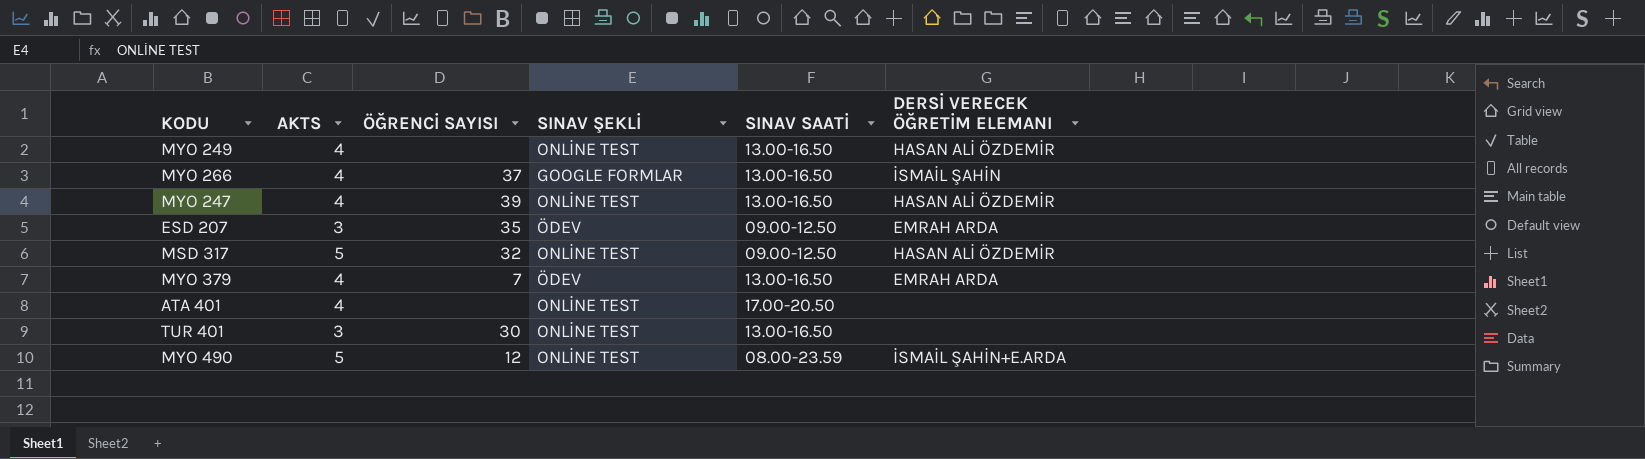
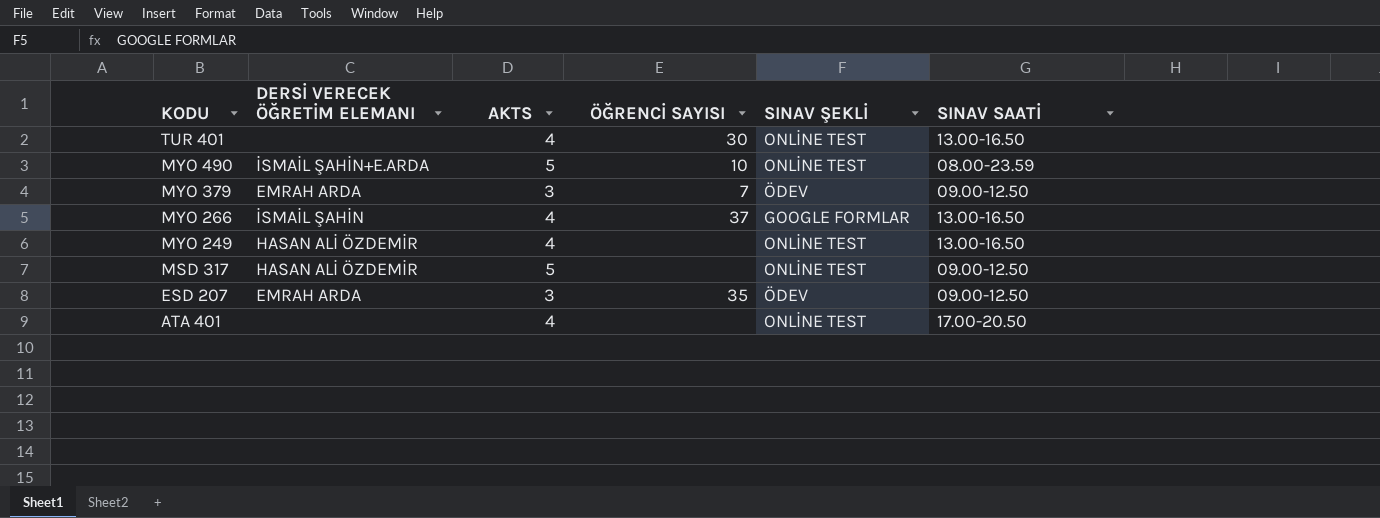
row order: none -> KODU descending
column DERSİ VERECEK ÖĞRETİM ELEMANI | position: 6 -> 2
row MYO 247: 4 | 39 | ONLİNE TEST | 13.00-16.50 | HASAN ALİ ÖZDEMİR -> none
TUR 401 | AKTS: 3 -> 4
MYO 490 | ÖĞRENCİ SAYISI: 12 -> 10
MYO 379 | AKTS: 4 -> 3
MYO 379 | SINAV SAATİ: 13.00-16.50 -> 09.00-12.50
MSD 317 | ÖĞRENCİ SAYISI: 32 -> none

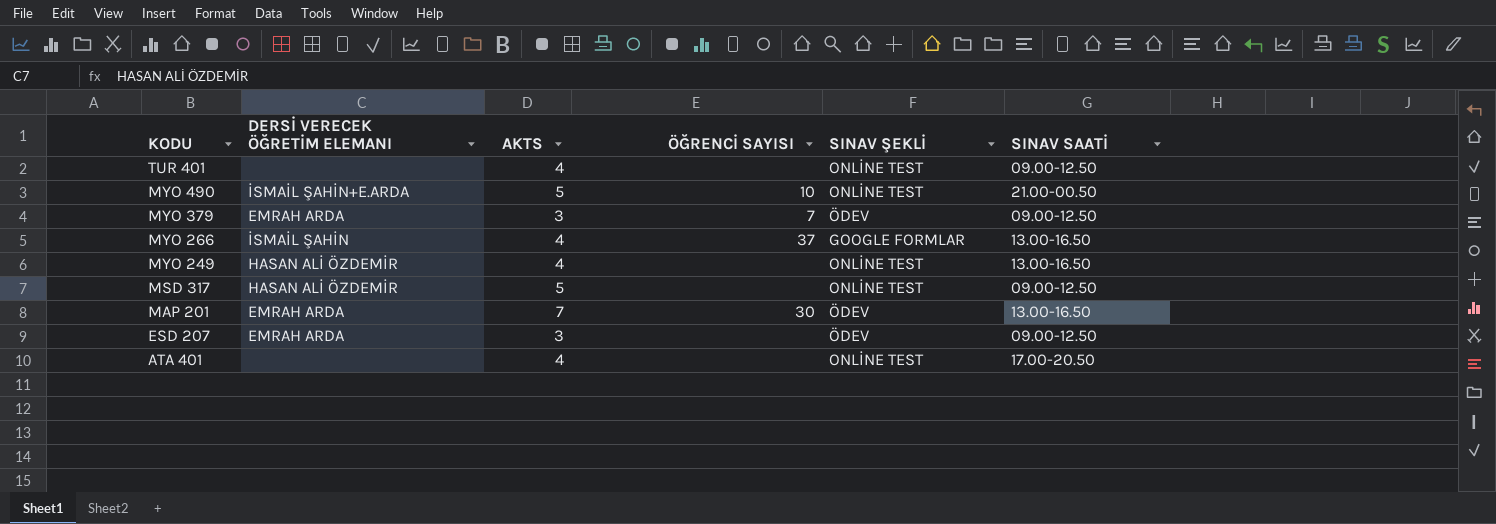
TUR 401 | ÖĞRENCİ SAYISI: 30 -> none
TUR 401 | SINAV SAATİ: 13.00-16.50 -> 09.00-12.50
MYO 490 | SINAV SAATİ: 08.00-23.59 -> 21.00-00.50
row MAP 201: none -> EMRAH ARDA | 7 | 30 | ÖDEV | 13.00-16.50
ESD 207 | ÖĞRENCİ SAYISI: 35 -> none

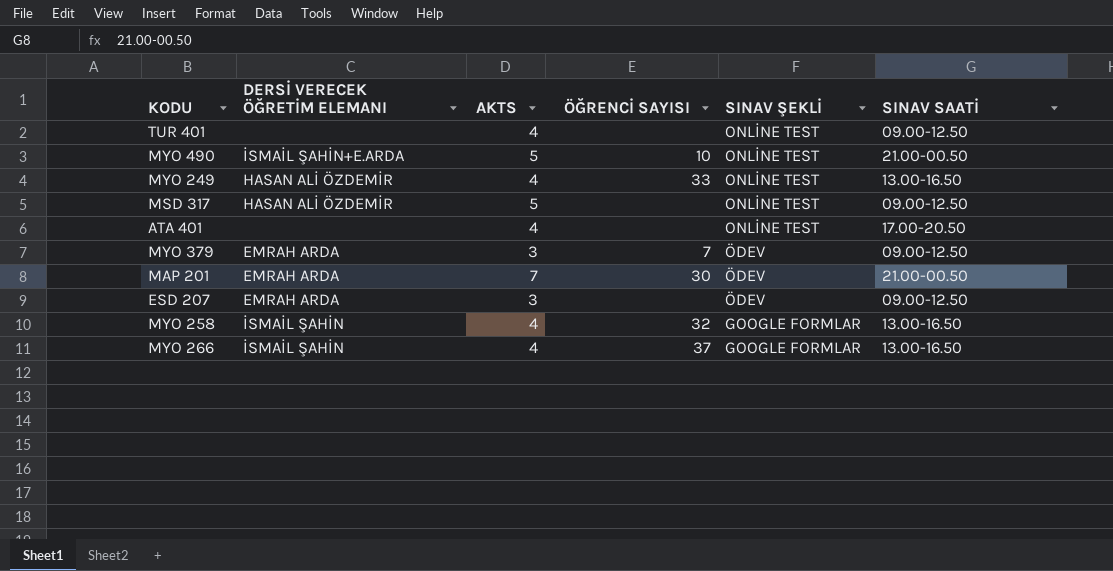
row order: KODU descending -> SINAV ŞEKLİ descending
MYO 249 | ÖĞRENCİ SAYISI: none -> 33
MAP 201 | SINAV SAATİ: 13.00-16.50 -> 21.00-00.50
row MYO 258: none -> İSMAİL ŞAHİN | 4 | 32 | GOOGLE FORMLAR | 13.00-16.50

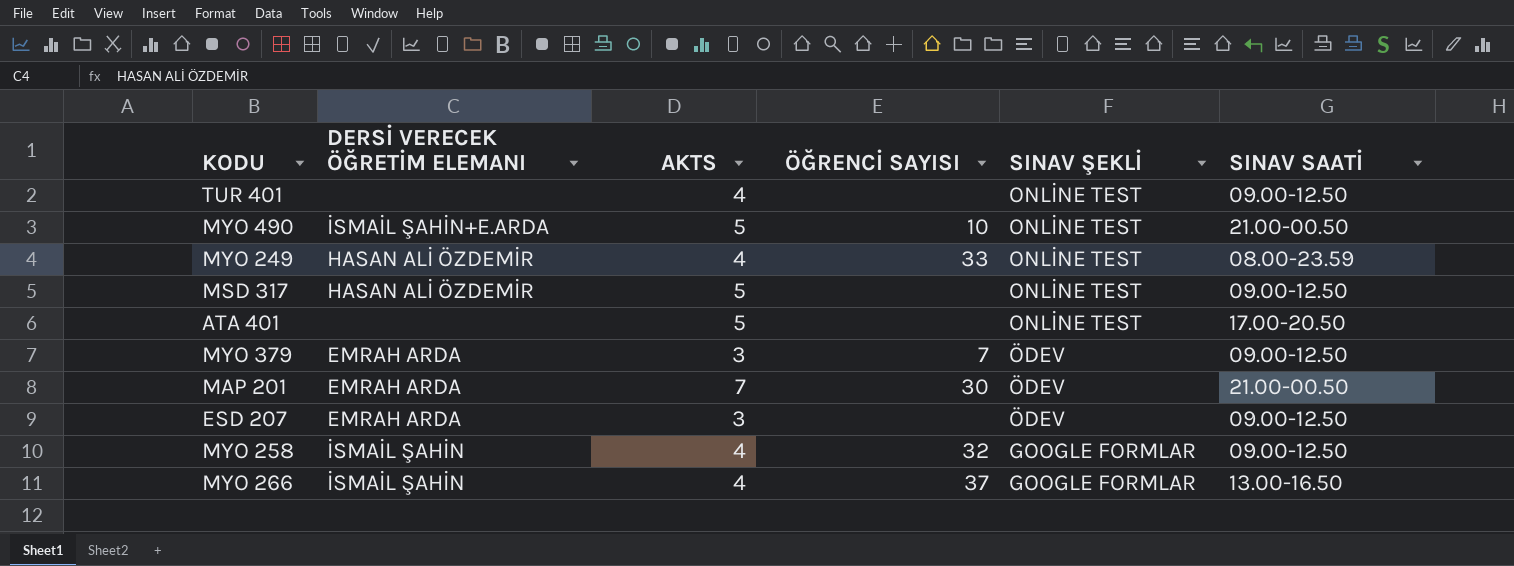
MYO 249 | SINAV SAATİ: 13.00-16.50 -> 08.00-23.59
ATA 401 | AKTS: 4 -> 5
MYO 258 | SINAV SAATİ: 13.00-16.50 -> 09.00-12.50

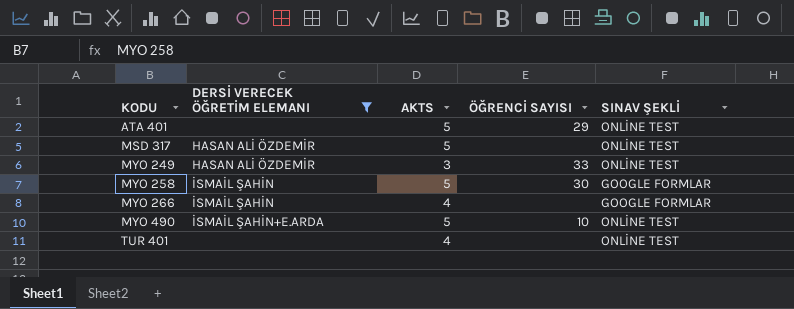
filter: none -> DERSİ VERECEK ÖĞRETİM ELEMANI != EMRAH ARDA
row order: SINAV ŞEKLİ descending -> KODU ascending
column SINAV SAATİ | position: 6 -> none
ATA 401 | ÖĞRENCİ SAYISI: none -> 29
MYO 249 | AKTS: 4 -> 3
MYO 258 | AKTS: 4 -> 5
MYO 258 | ÖĞRENCİ SAYISI: 32 -> 30
MYO 266 | ÖĞRENCİ SAYISI: 37 -> none

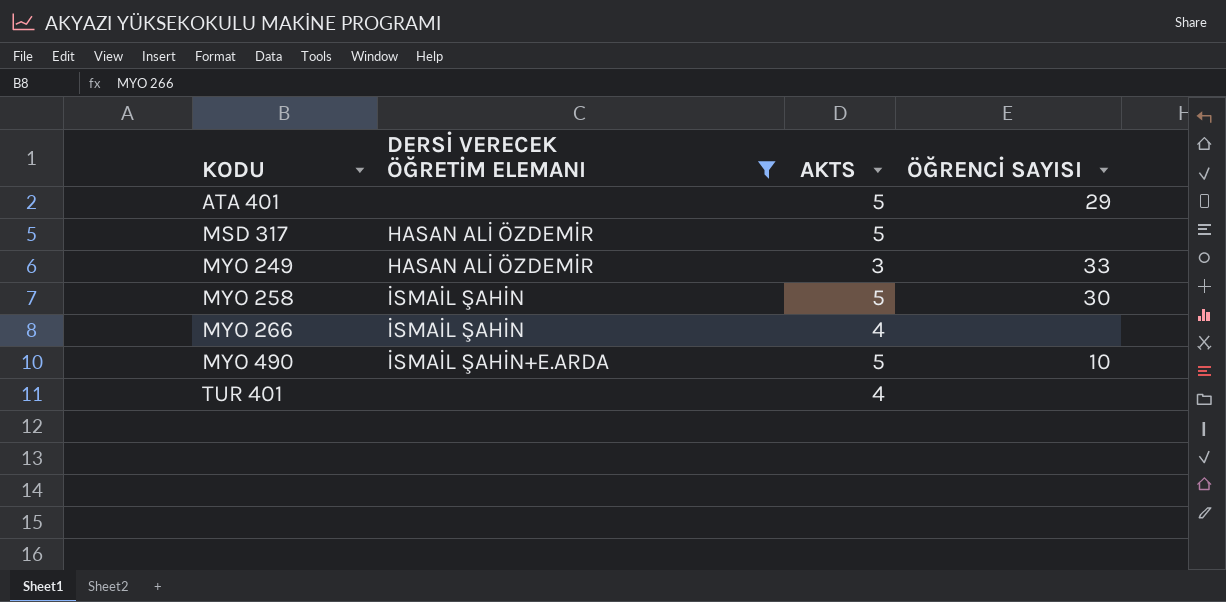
column SINAV ŞEKLİ | position: 5 -> none

